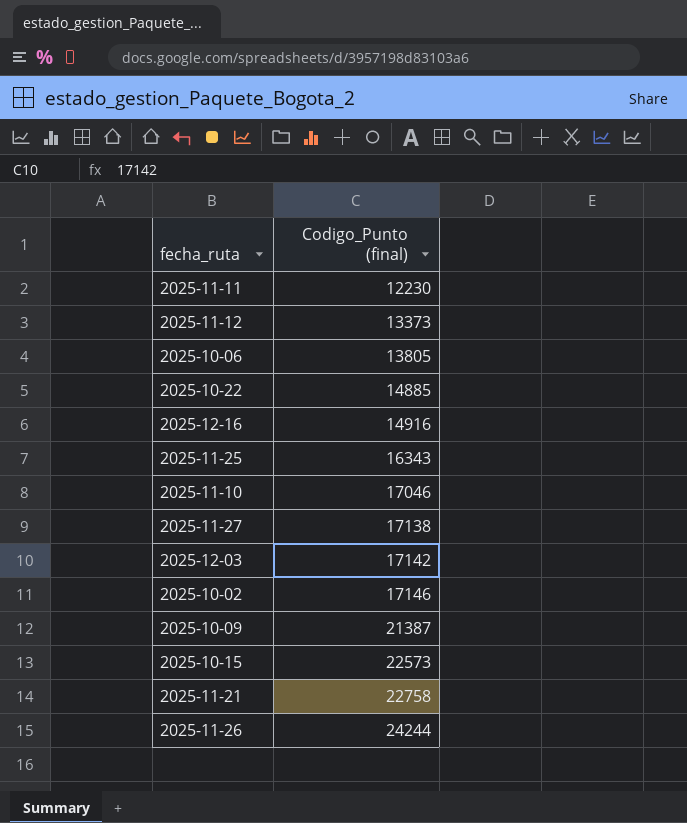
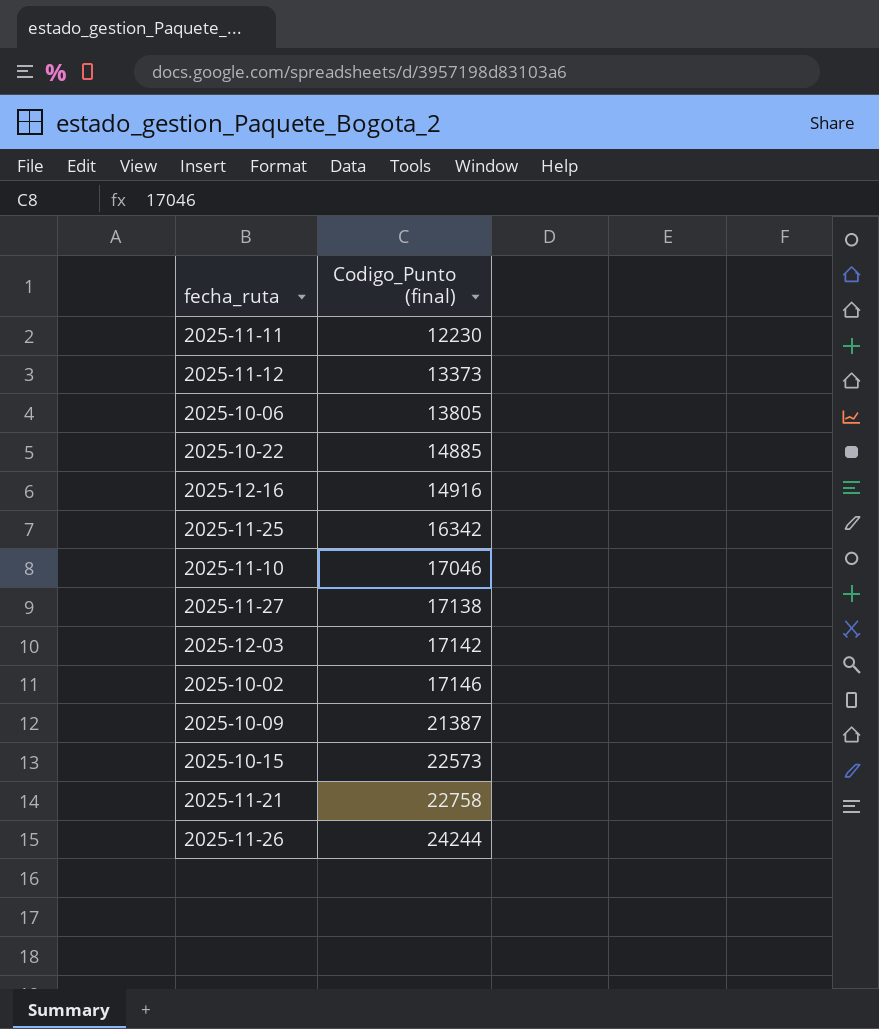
2025-11-25 | Codigo_Punto (final): 16343 -> 16342

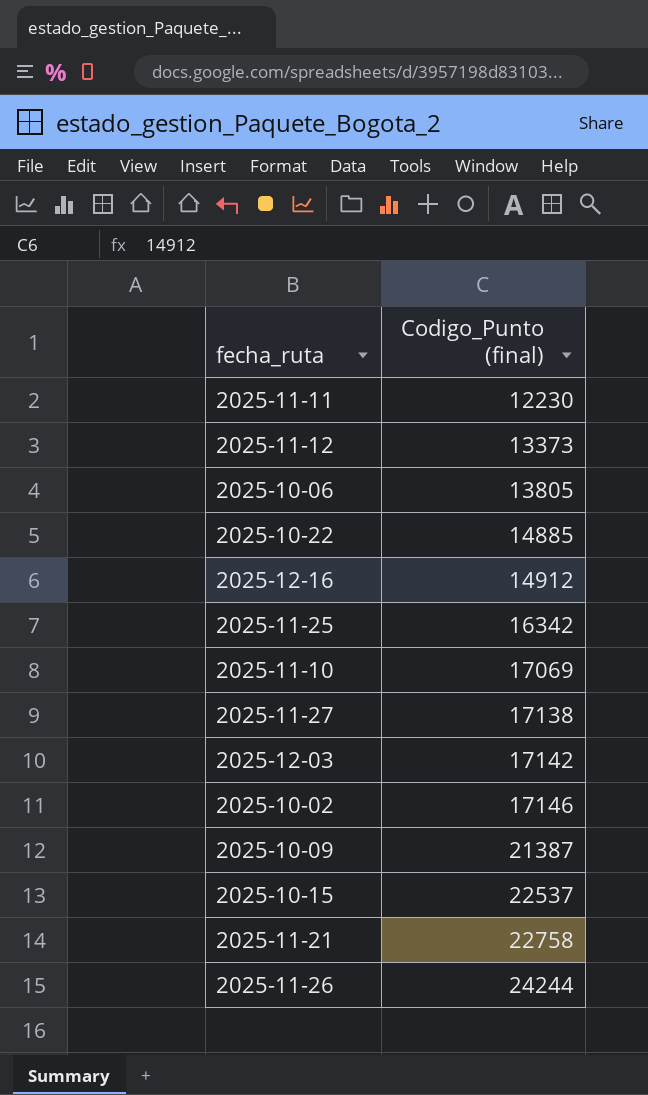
2025-12-16 | Codigo_Punto (final): 14916 -> 14912
2025-11-10 | Codigo_Punto (final): 17046 -> 17069
2025-10-15 | Codigo_Punto (final): 22573 -> 22537

